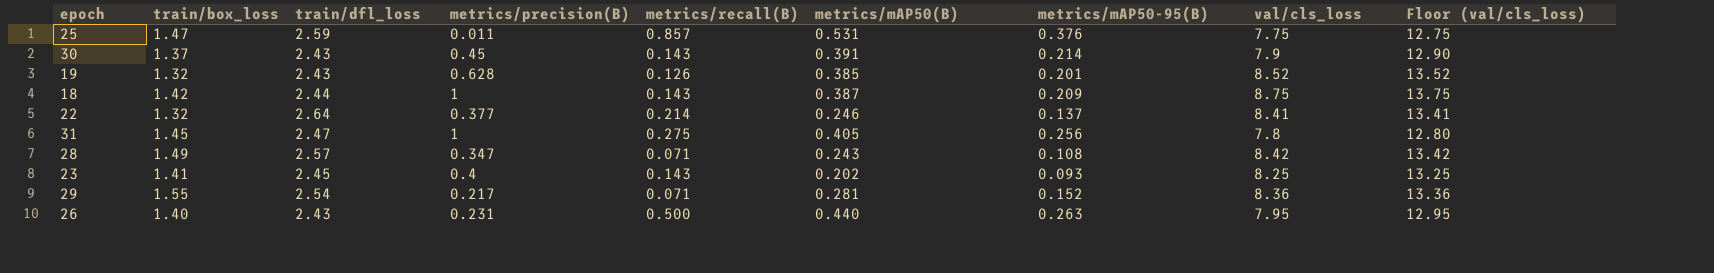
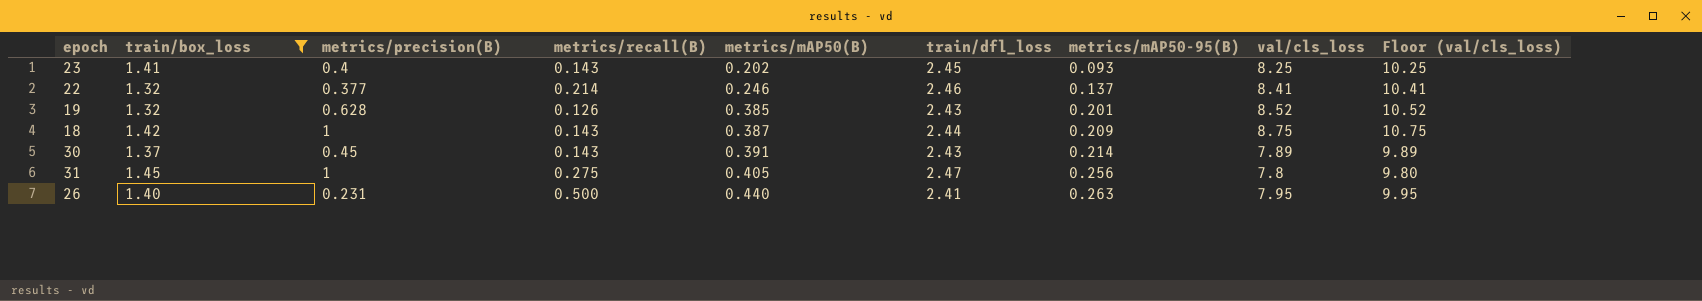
filter: none -> train/box_loss <= 1.45
row order: none -> metrics/mAP50(B) ascending
column train/dfl_loss | position: 3 -> 6
column Floor (val/cls_loss) | formula: [val/cls_loss] + 5 -> [val/cls_loss] + 2
22 | train/dfl_loss: 2.64 -> 2.46
30 | val/cls_loss: 7.9 -> 7.89
26 | train/dfl_loss: 2.43 -> 2.41

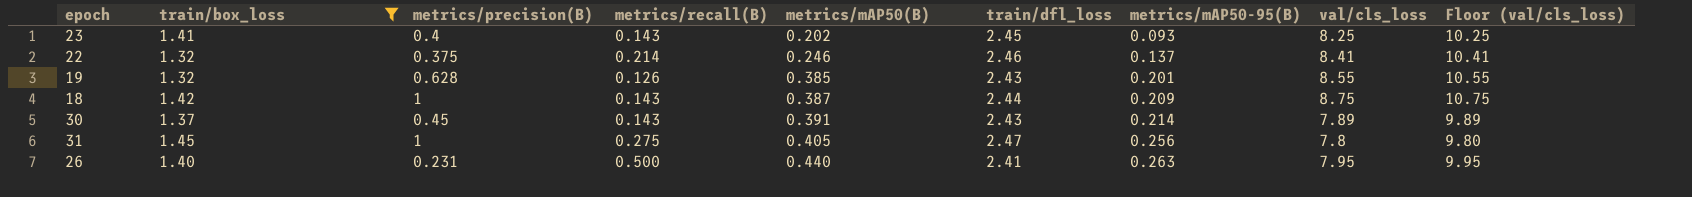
22 | metrics/precision(B): 0.377 -> 0.375
19 | val/cls_loss: 8.52 -> 8.55
19 | Floor (val/cls_loss): 10.52 -> 10.55

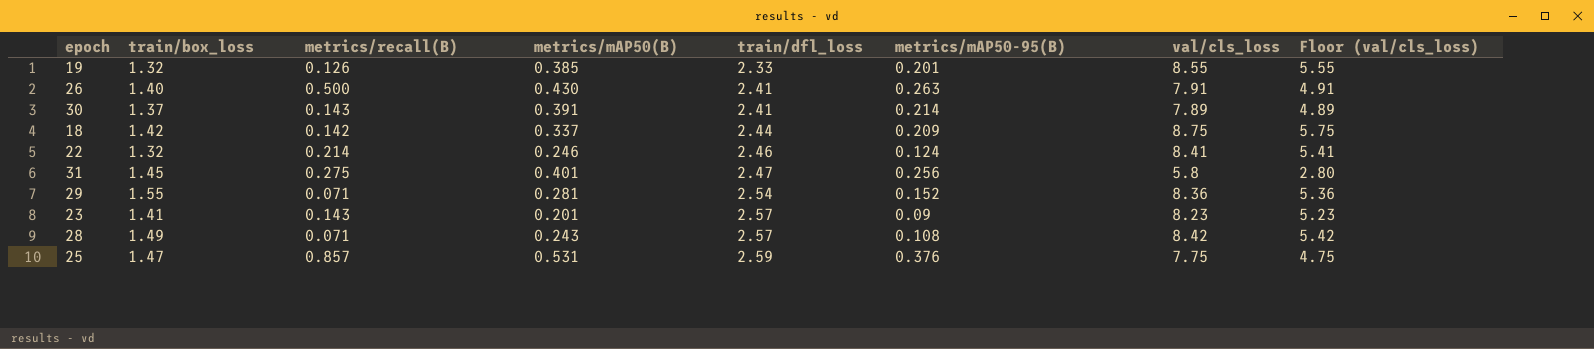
filter: train/box_loss <= 1.45 -> none
row order: metrics/mAP50(B) ascending -> train/dfl_loss ascending
column metrics/precision(B) | position: 3 -> none
column Floor (val/cls_loss) | formula: [val/cls_loss] + 2 -> [val/cls_loss] - 3
19 | train/dfl_loss: 2.43 -> 2.33
26 | metrics/mAP50(B): 0.440 -> 0.430
26 | val/cls_loss: 7.95 -> 7.91
30 | train/dfl_loss: 2.43 -> 2.41
18 | metrics/recall(B): 0.143 -> 0.142
18 | metrics/mAP50(B): 0.387 -> 0.337
22 | metrics/mAP50-95(B): 0.137 -> 0.124
31 | metrics/mAP50(B): 0.405 -> 0.401
31 | val/cls_loss: 7.8 -> 5.8
23 | metrics/mAP50(B): 0.202 -> 0.201
23 | train/dfl_loss: 2.45 -> 2.57
23 | metrics/mAP50-95(B): 0.093 -> 0.09
23 | val/cls_loss: 8.25 -> 8.23

